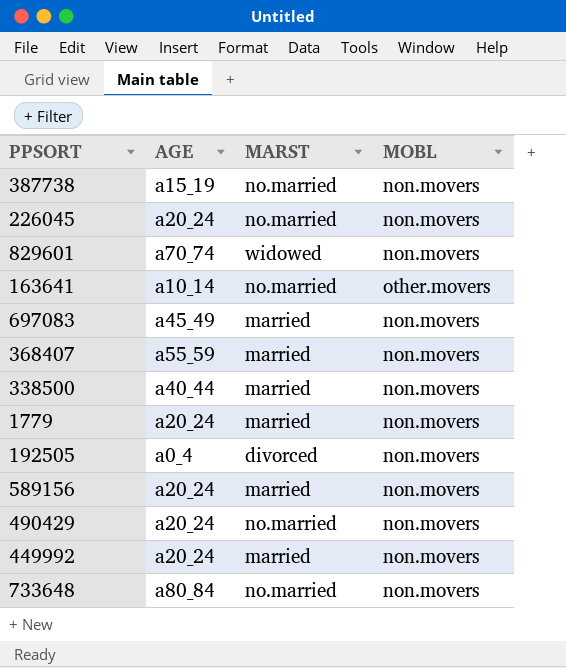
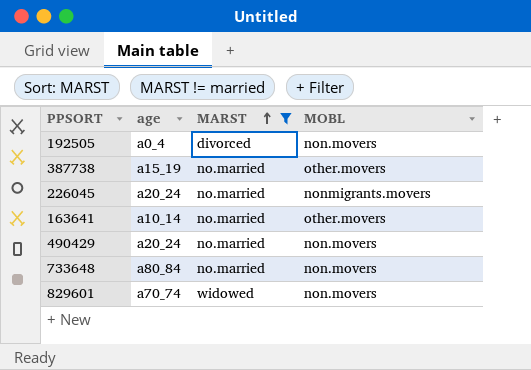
filter: none -> MARST != married
row order: none -> MARST ascending
column name: AGE -> age
387738 | MOBL: non.movers -> other.movers
226045 | MOBL: non.movers -> nonmigrants.movers

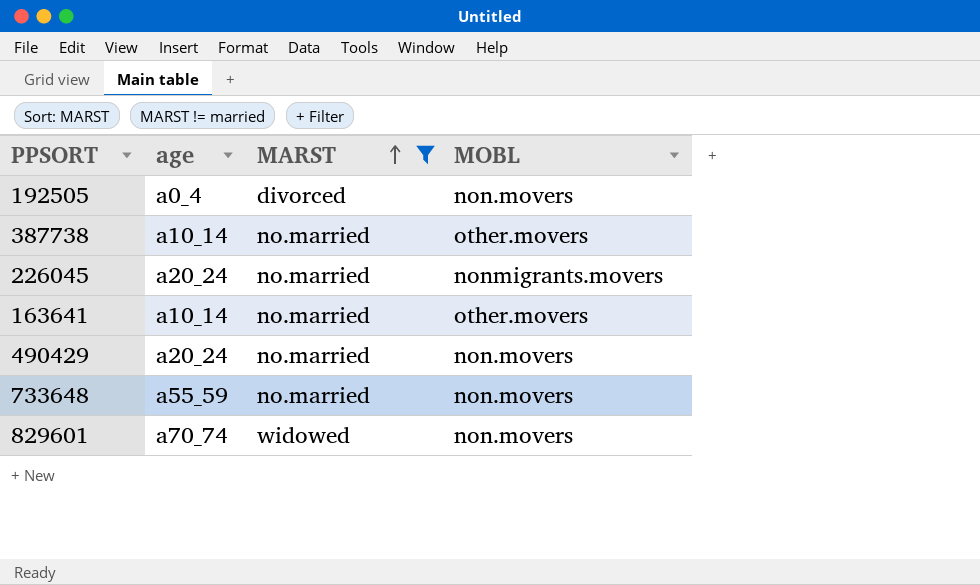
387738 | age: a15_19 -> a10_14
733648 | age: a80_84 -> a55_59

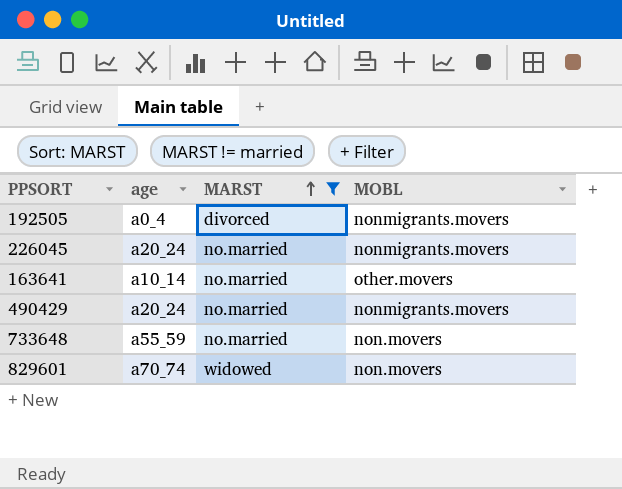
row 387738: a10_14 | no.married | other.movers -> none
192505 | MOBL: non.movers -> nonmigrants.movers
490429 | MOBL: non.movers -> nonmigrants.movers

